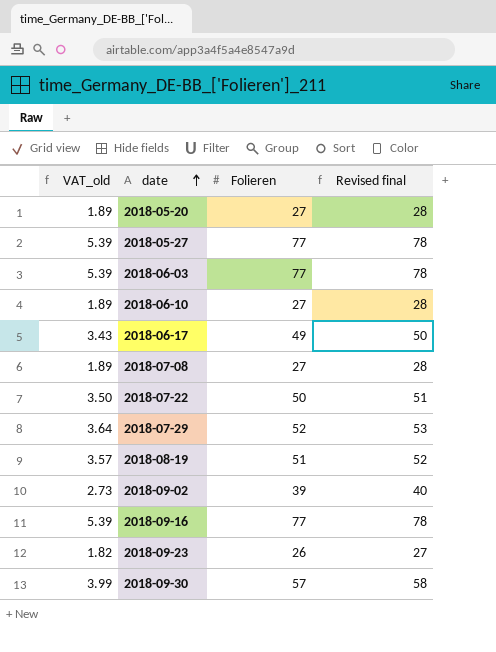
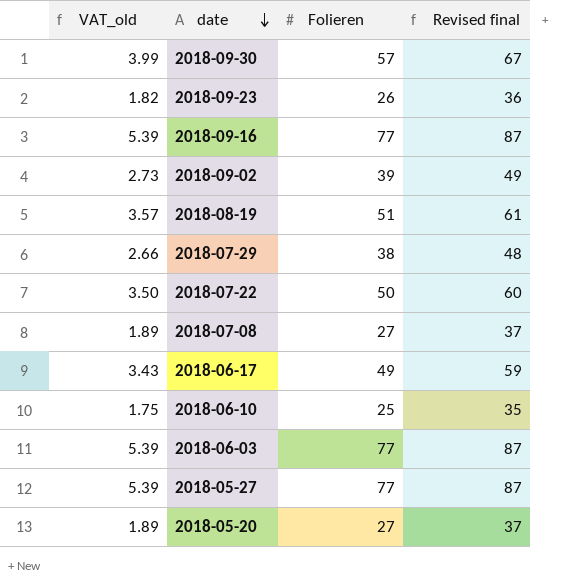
row order: date ascending -> date descending
column Revised final | formula: [Folieren] + 1 -> [Folieren] + 10
2018-07-29 | VAT_old: 3.64 -> 2.66
2018-07-29 | Folieren: 52 -> 38
2018-06-10 | VAT_old: 1.89 -> 1.75
2018-06-10 | Folieren: 27 -> 25

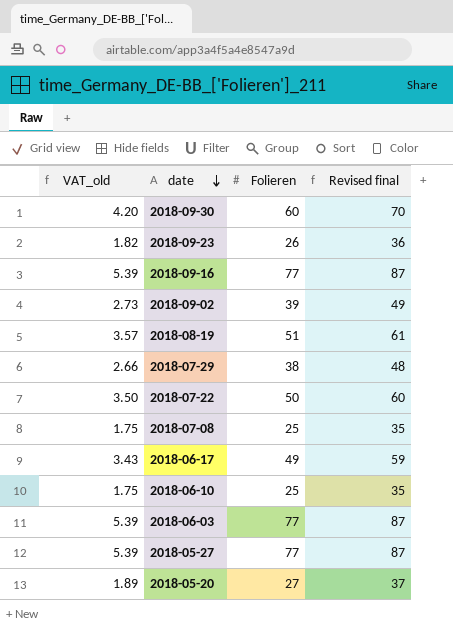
2018-09-30 | VAT_old: 3.99 -> 4.20
2018-09-30 | Folieren: 57 -> 60
2018-09-30 | Revised final: 67 -> 70
2018-07-08 | VAT_old: 1.89 -> 1.75
2018-07-08 | Folieren: 27 -> 25
2018-07-08 | Revised final: 37 -> 35

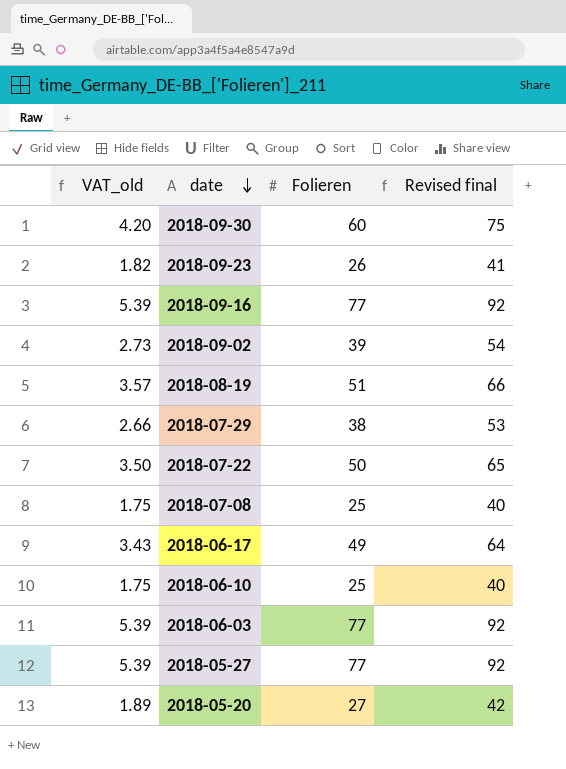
column Revised final | formula: [Folieren] + 10 -> [Folieren] + 15

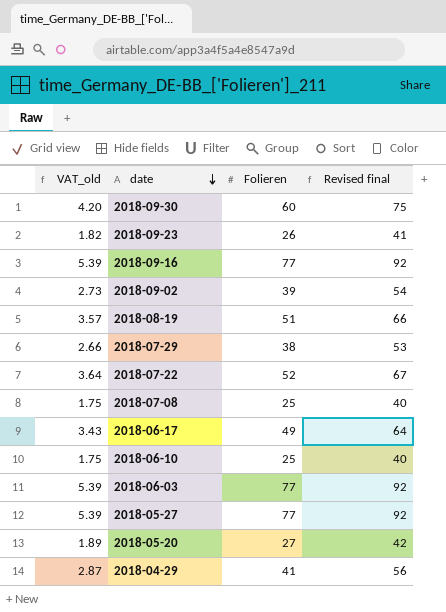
2018-07-22 | VAT_old: 3.50 -> 3.64
2018-07-22 | Folieren: 50 -> 52
2018-07-22 | Revised final: 65 -> 67
row 2018-04-29: none -> 2.87 | 41 | 56

